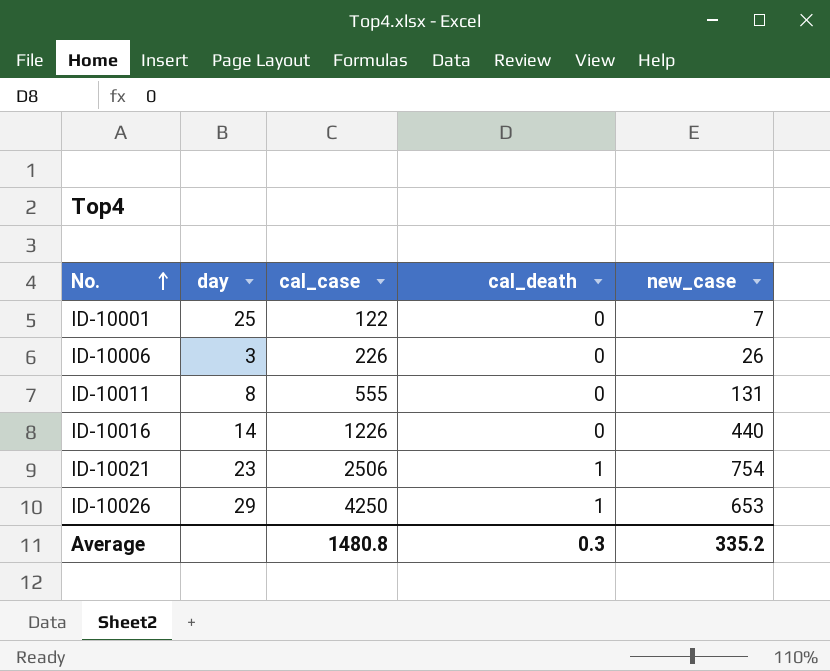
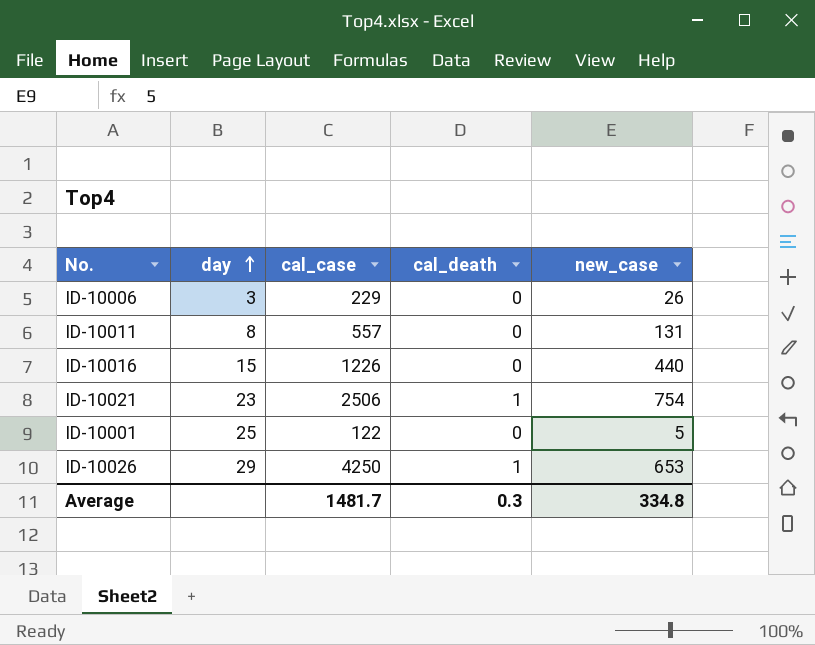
row order: No. ascending -> day ascending
ID-10006 | cal_case: 226 -> 229
ID-10011 | cal_case: 555 -> 557
ID-10016 | day: 14 -> 15
ID-10001 | new_case: 7 -> 5
Average | cal_case: 1480.8 -> 1481.7
Average | new_case: 335.2 -> 334.8

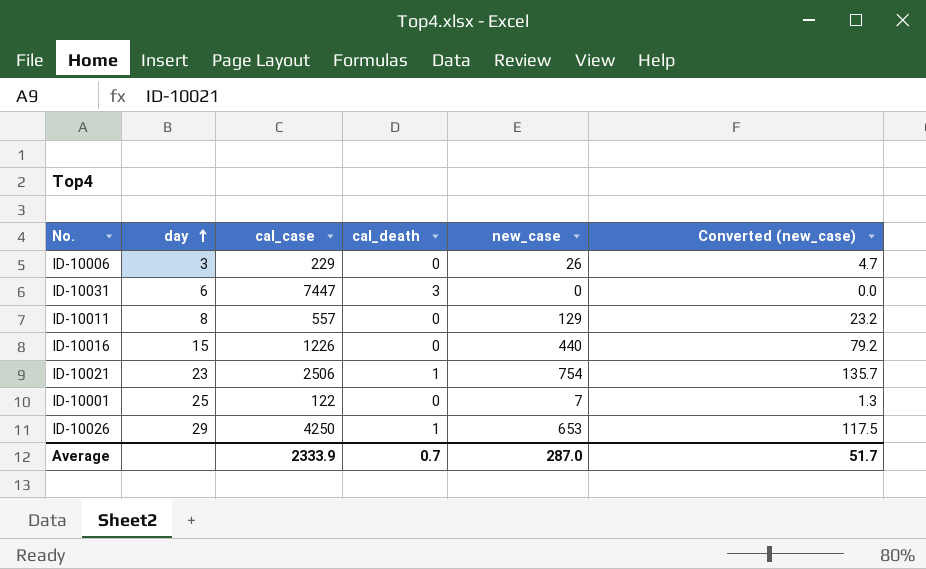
column Converted (new_case) | formula: none -> [new_case] * 0.18
row ID-10031: none -> 6 | 7447 | 3 | 0 | 0.0
ID-10011 | new_case: 131 -> 129
ID-10001 | new_case: 5 -> 7
Average | cal_case: 1481.7 -> 2333.9
Average | cal_death: 0.3 -> 0.7
Average | new_case: 334.8 -> 287.0

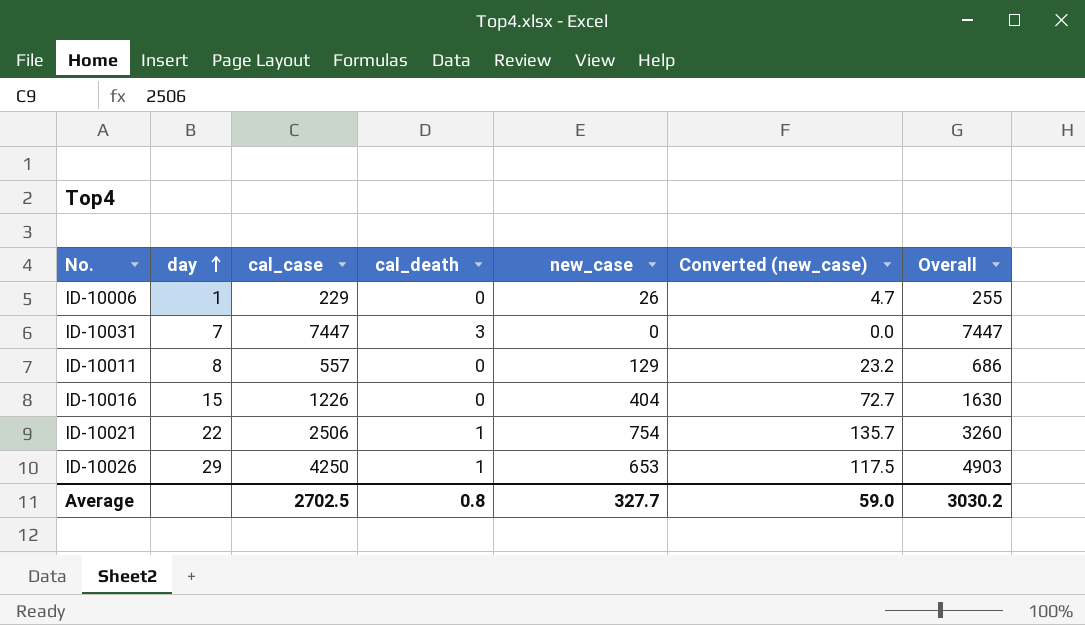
column Overall | formula: none -> [cal_case] + [new_case]
row ID-10001: 25 | 122 | 0 | 7 | 1.3 -> none
ID-10006 | day: 3 -> 1
ID-10031 | day: 6 -> 7
ID-10016 | new_case: 440 -> 404
ID-10016 | Converted (new_case): 79.2 -> 72.7
ID-10021 | day: 23 -> 22
Average | cal_case: 2333.9 -> 2702.5
Average | cal_death: 0.7 -> 0.8
Average | new_case: 287.0 -> 327.7
Average | Converted (new_case): 51.7 -> 59.0

